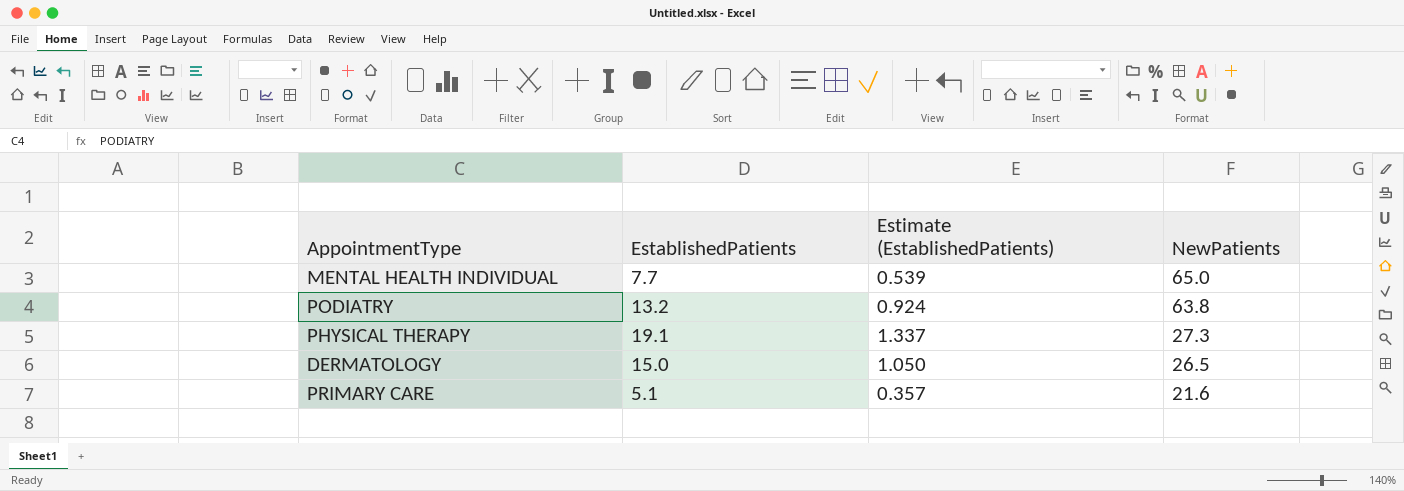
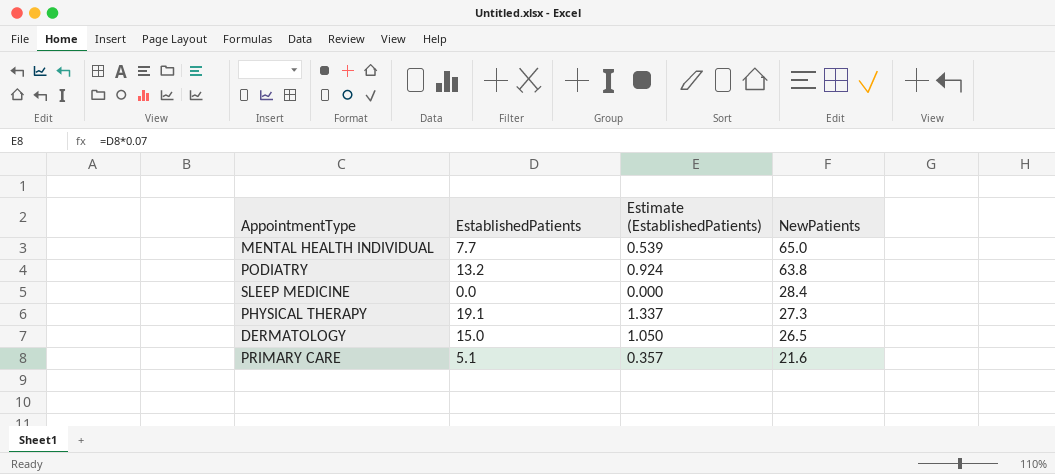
row SLEEP MEDICINE: none -> 0.0 | 0.000 | 28.4

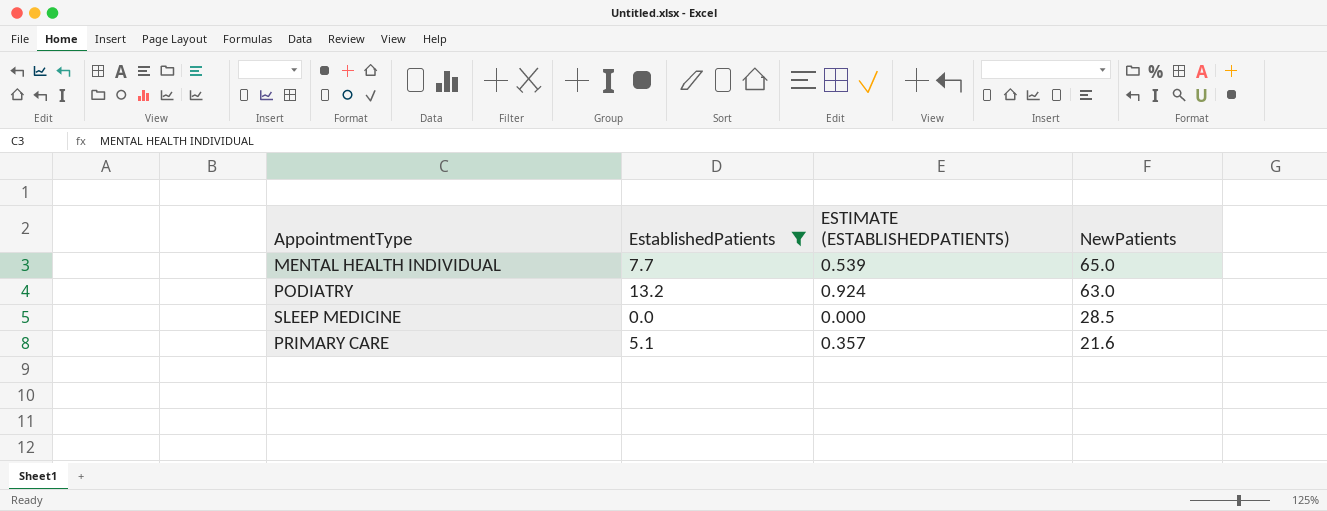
filter: none -> EstablishedPatients <= 13.2
column name: Estimate (EstablishedPatients) -> ESTIMATE (ESTABLISHEDPATIENTS)
PODIATRY | NewPatients: 63.8 -> 63.0
SLEEP MEDICINE | NewPatients: 28.4 -> 28.5

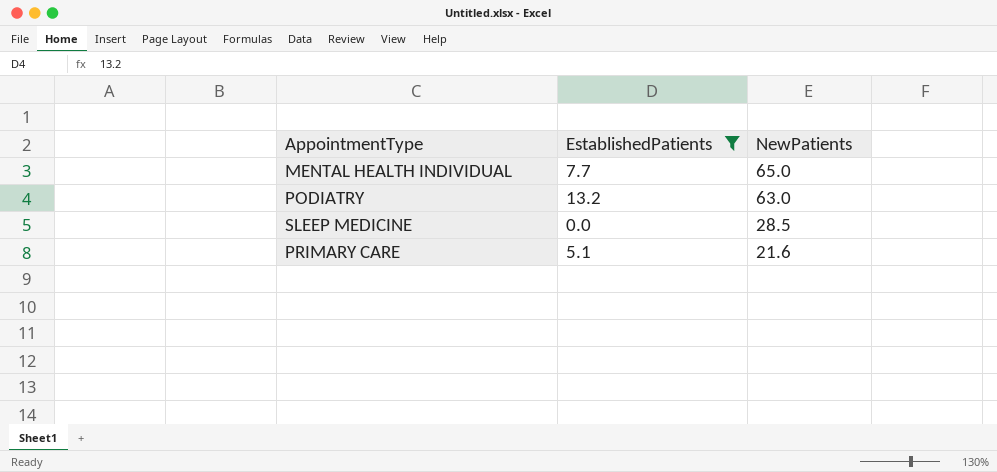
column ESTIMATE (ESTABLISHEDPATIENTS) | formula: [EstablishedPatients] * 0.07 -> none

